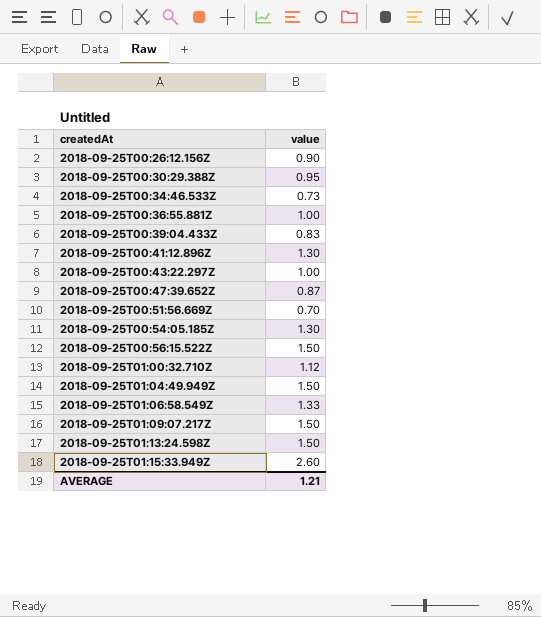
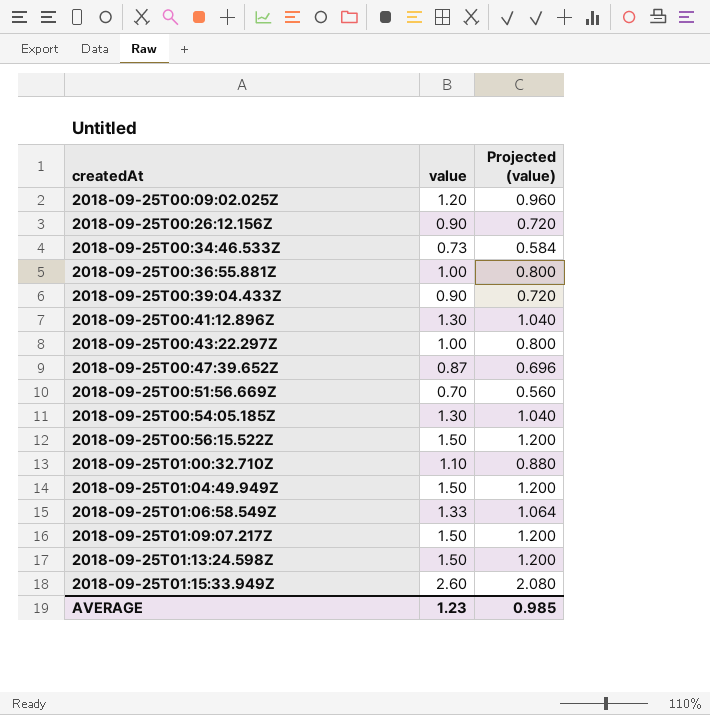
column Projected (value) | formula: none -> [value] * 0.8
row 2018-09-25T00:30:29.388Z: 0.95 -> none
row 2018-09-25T00:09:02.025Z: none -> 1.20 | 0.960
2018-09-25T00:39:04.433Z | value: 0.83 -> 0.90
2018-09-25T01:00:32.710Z | value: 1.12 -> 1.10
AVERAGE | value: 1.21 -> 1.23

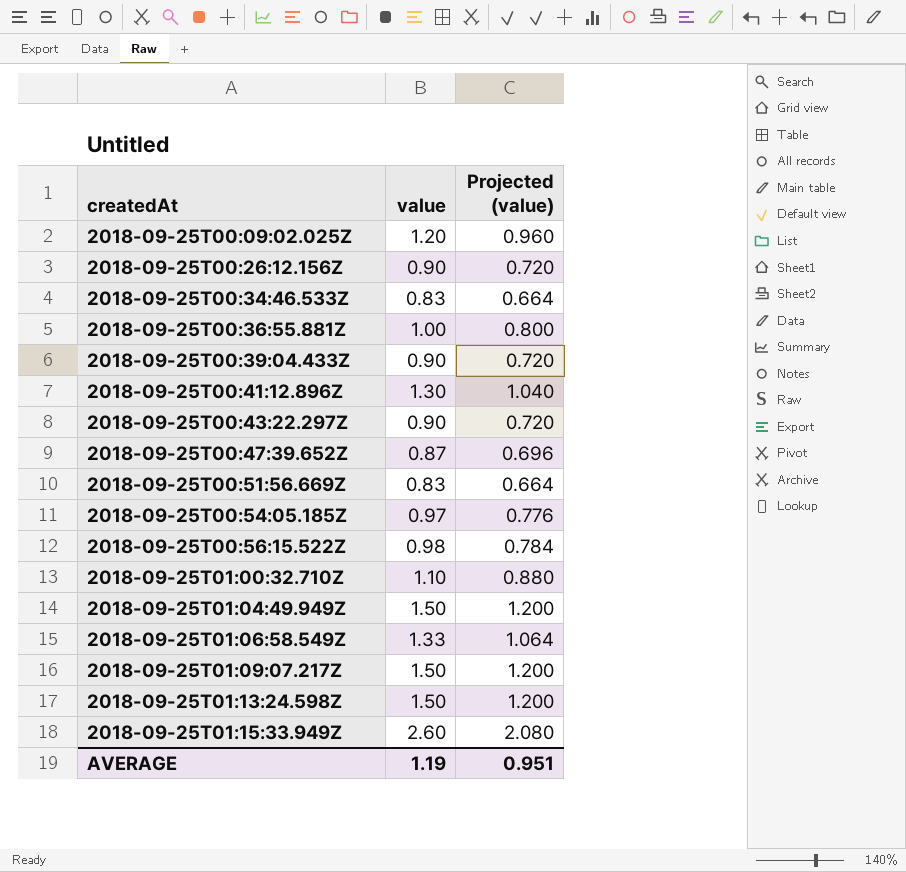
2018-09-25T00:34:46.533Z | value: 0.73 -> 0.83
2018-09-25T00:34:46.533Z | Projected (value): 0.584 -> 0.664
2018-09-25T00:43:22.297Z | value: 1.00 -> 0.90
2018-09-25T00:43:22.297Z | Projected (value): 0.800 -> 0.720
2018-09-25T00:51:56.669Z | value: 0.70 -> 0.83
2018-09-25T00:51:56.669Z | Projected (value): 0.560 -> 0.664
2018-09-25T00:54:05.185Z | value: 1.30 -> 0.97
2018-09-25T00:54:05.185Z | Projected (value): 1.040 -> 0.776
2018-09-25T00:56:15.522Z | value: 1.50 -> 0.98
2018-09-25T00:56:15.522Z | Projected (value): 1.200 -> 0.784
AVERAGE | value: 1.23 -> 1.19
AVERAGE | Projected (value): 0.985 -> 0.951

